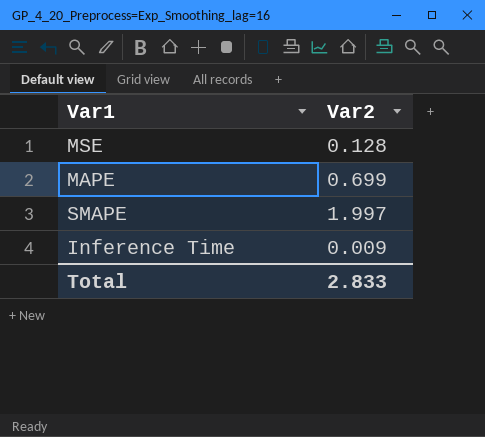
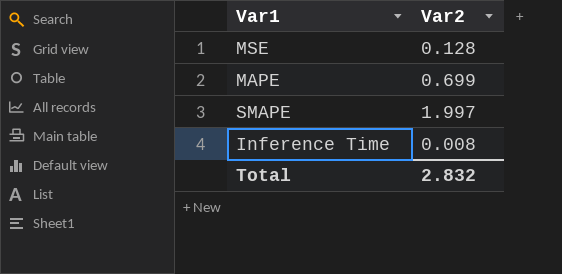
Inference Time | Var2: 0.009 -> 0.008
Total | Var2: 2.833 -> 2.832

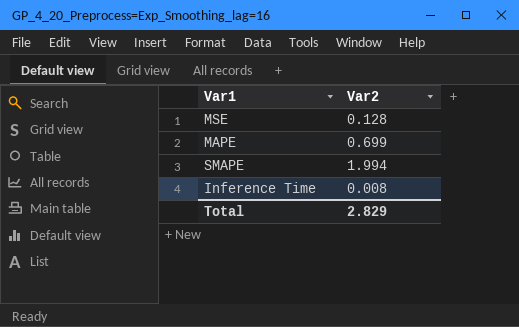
SMAPE | Var2: 1.997 -> 1.994
Total | Var2: 2.832 -> 2.829

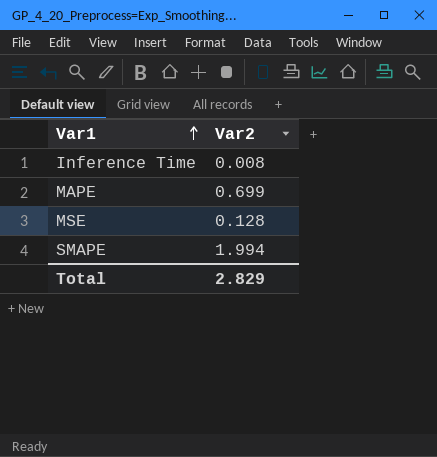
row order: none -> Var1 ascending

